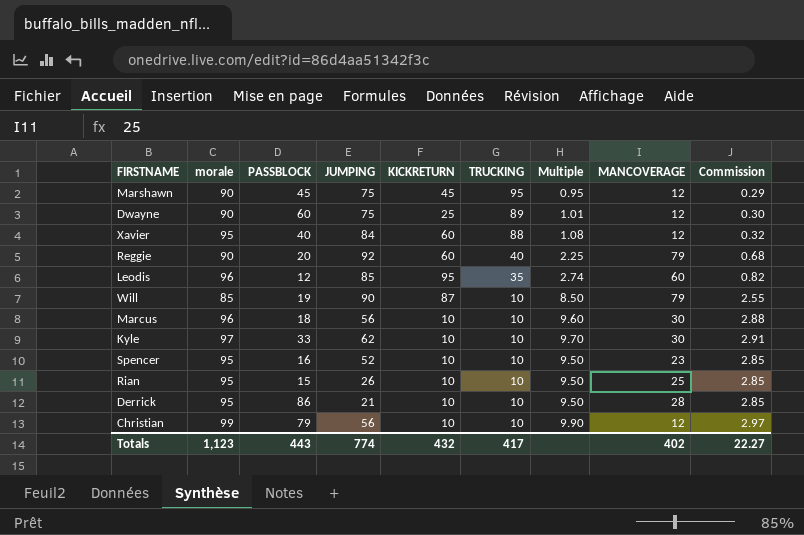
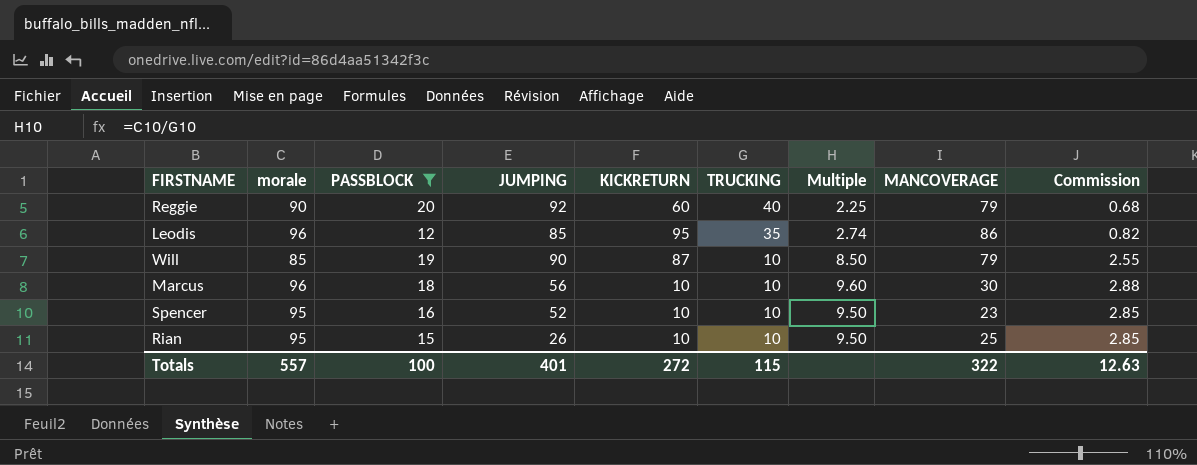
filter: none -> PASSBLOCK <= 20
Leodis | MANCOVERAGE: 60 -> 86
Totals | morale: 1,123 -> 557
Totals | PASSBLOCK: 443 -> 100
Totals | JUMPING: 774 -> 401
Totals | KICKRETURN: 432 -> 272
Totals | TRUCKING: 417 -> 115
Totals | MANCOVERAGE: 402 -> 322
Totals | Commission: 22.27 -> 12.63

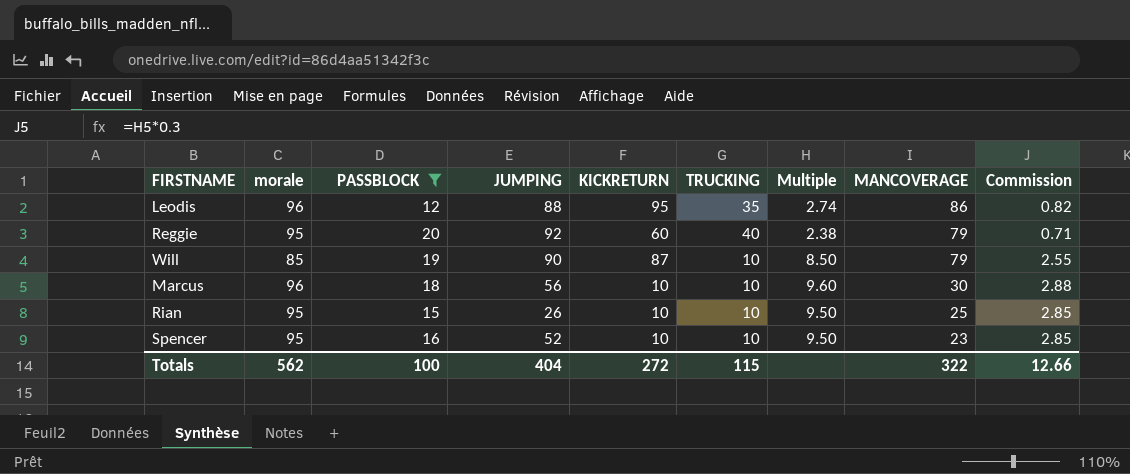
row order: TRUCKING descending -> MANCOVERAGE descending
Leodis | JUMPING: 85 -> 88
Reggie | morale: 90 -> 95
Reggie | Multiple: 2.25 -> 2.38
Reggie | Commission: 0.68 -> 0.71
Totals | morale: 557 -> 562
Totals | JUMPING: 401 -> 404
Totals | Commission: 12.63 -> 12.66

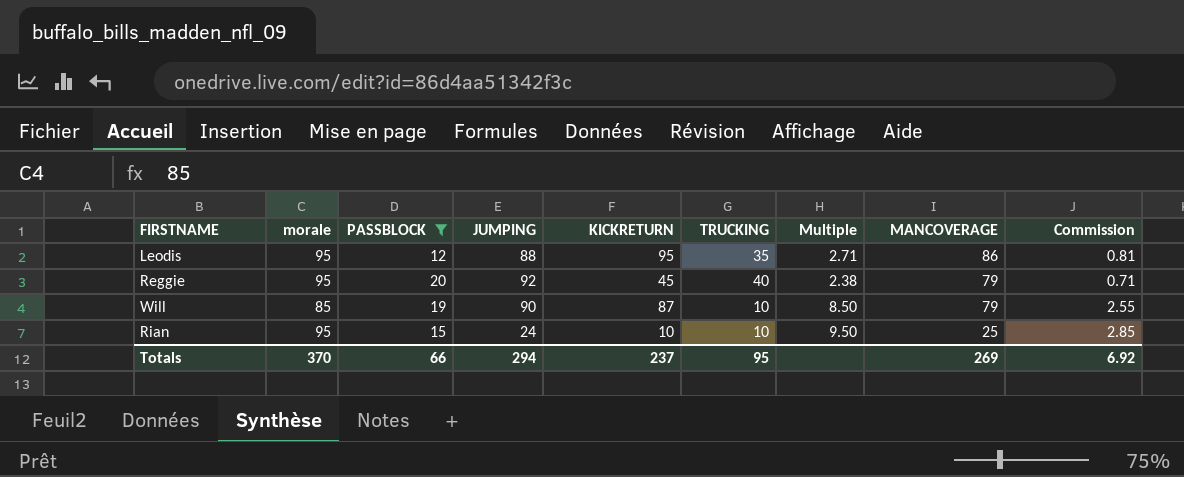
row Marcus: 96 | 18 | 56 | 10 | 10 | 9.60 | 30 | 2.88 -> none
row Spencer: 95 | 16 | 52 | 10 | 10 | 9.50 | 23 | 2.85 -> none
Leodis | morale: 96 -> 95
Leodis | Multiple: 2.74 -> 2.71
Leodis | Commission: 0.82 -> 0.81
Reggie | KICKRETURN: 60 -> 45
Rian | JUMPING: 26 -> 24
Totals | morale: 562 -> 370
Totals | PASSBLOCK: 100 -> 66
Totals | JUMPING: 404 -> 294
Totals | KICKRETURN: 272 -> 237
Totals | TRUCKING: 115 -> 95
Totals | MANCOVERAGE: 322 -> 269
Totals | Commission: 12.66 -> 6.92

